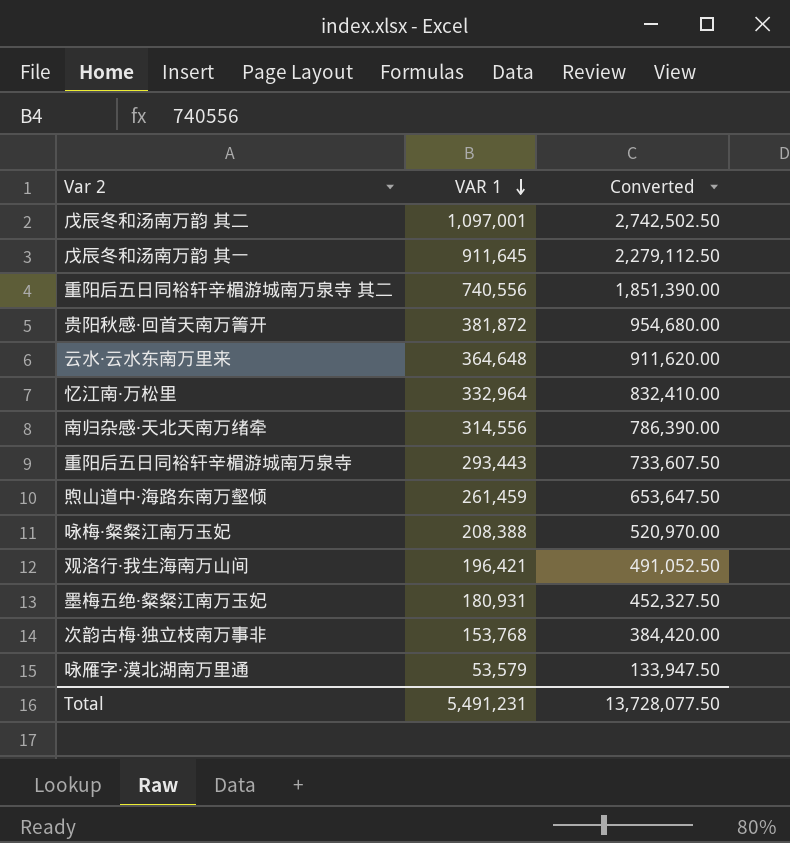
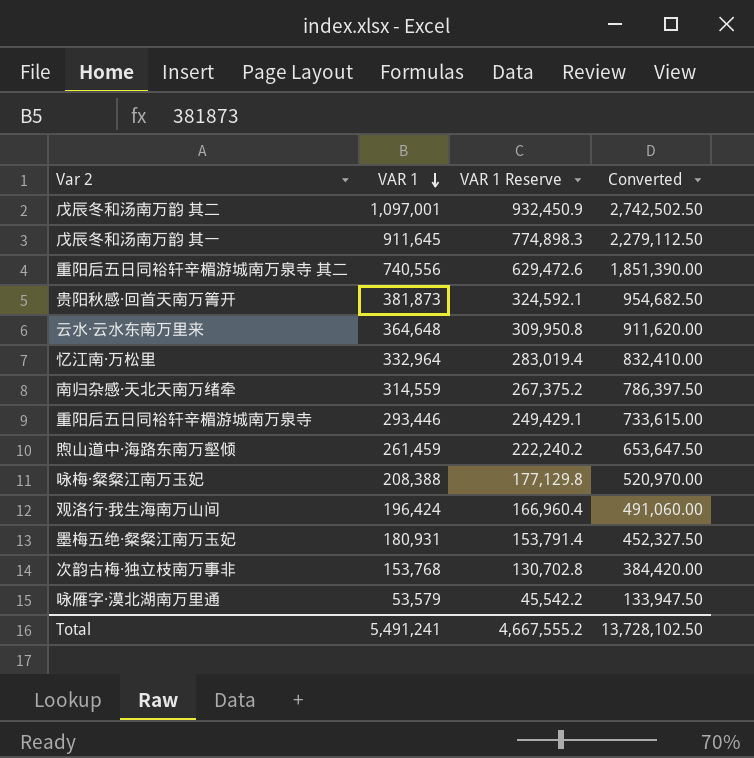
column VAR 1 Reserve | formula: none -> [VAR 1] * 0.85
贵阳秋感·回首天南万箐开 | VAR 1: 381,872 -> 381,873
贵阳秋感·回首天南万箐开 | Converted: 954,680.00 -> 954,682.50
南归杂感·天北天南万绪牵 | VAR 1: 314,556 -> 314,559
南归杂感·天北天南万绪牵 | Converted: 786,390.00 -> 786,397.50
重阳后五日同裕轩辛楣游城南万泉寺 | VAR 1: 293,443 -> 293,446
重阳后五日同裕轩辛楣游城南万泉寺 | Converted: 733,607.50 -> 733,615.00
观洛行·我生海南万山间 | VAR 1: 196,421 -> 196,424
观洛行·我生海南万山间 | Converted: 491,052.50 -> 491,060.00
Total | VAR 1: 5,491,231 -> 5,491,241
Total | Converted: 13,728,077.50 -> 13,728,102.50

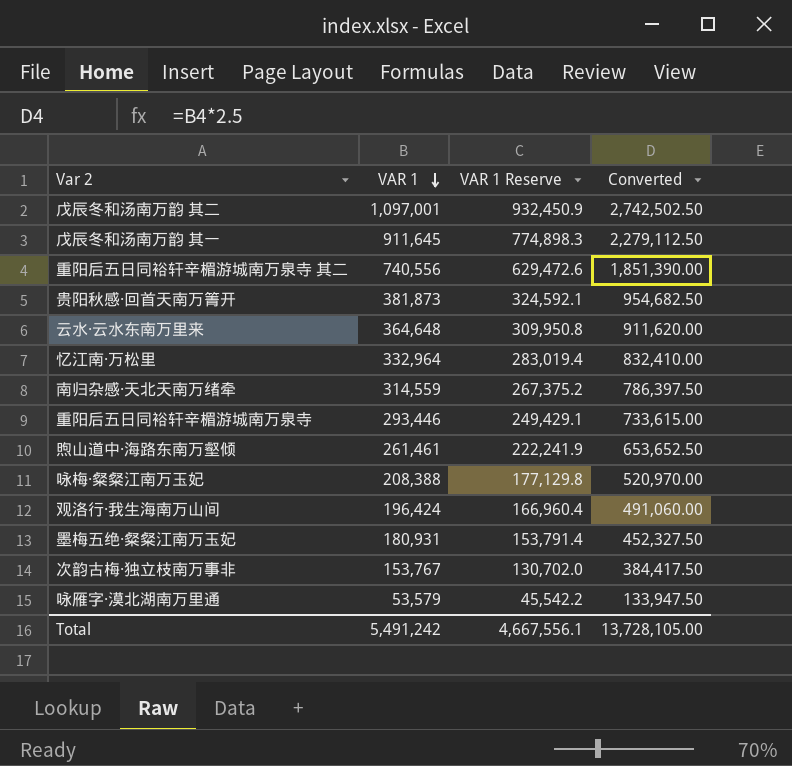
煦山道中·海路东南万壑倾 | VAR 1: 261,459 -> 261,461
煦山道中·海路东南万壑倾 | VAR 1 Reserve: 222,240.2 -> 222,241.9
煦山道中·海路东南万壑倾 | Converted: 653,647.50 -> 653,652.50
次韵古梅·独立枝南万事非 | VAR 1: 153,768 -> 153,767
次韵古梅·独立枝南万事非 | VAR 1 Reserve: 130,702.8 -> 130,702.0
次韵古梅·独立枝南万事非 | Converted: 384,420.00 -> 384,417.50
Total | VAR 1: 5,491,241 -> 5,491,242
Total | VAR 1 Reserve: 4,667,555.2 -> 4,667,556.1
Total | Converted: 13,728,102.50 -> 13,728,105.00

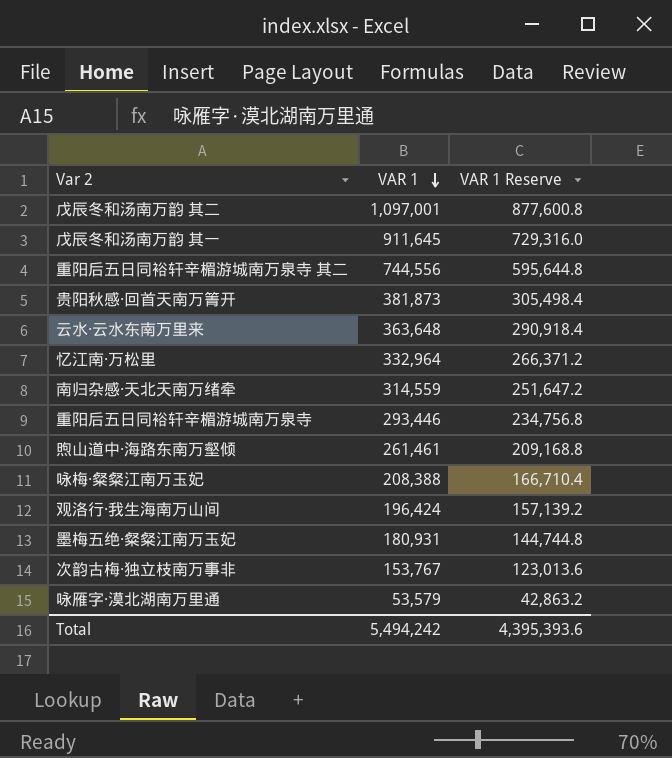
column Converted | formula: [VAR 1] * 2.5 -> none
column VAR 1 Reserve | formula: [VAR 1] * 0.85 -> [VAR 1] * 0.8
重阳后五日同裕轩辛楣游城南万泉寺 其二 | VAR 1: 740,556 -> 744,556
云水·云水东南万里来 | VAR 1: 364,648 -> 363,648
Total | VAR 1: 5,491,242 -> 5,494,242
Total | VAR 1 Reserve: 4,667,556.1 -> 4,395,393.6

